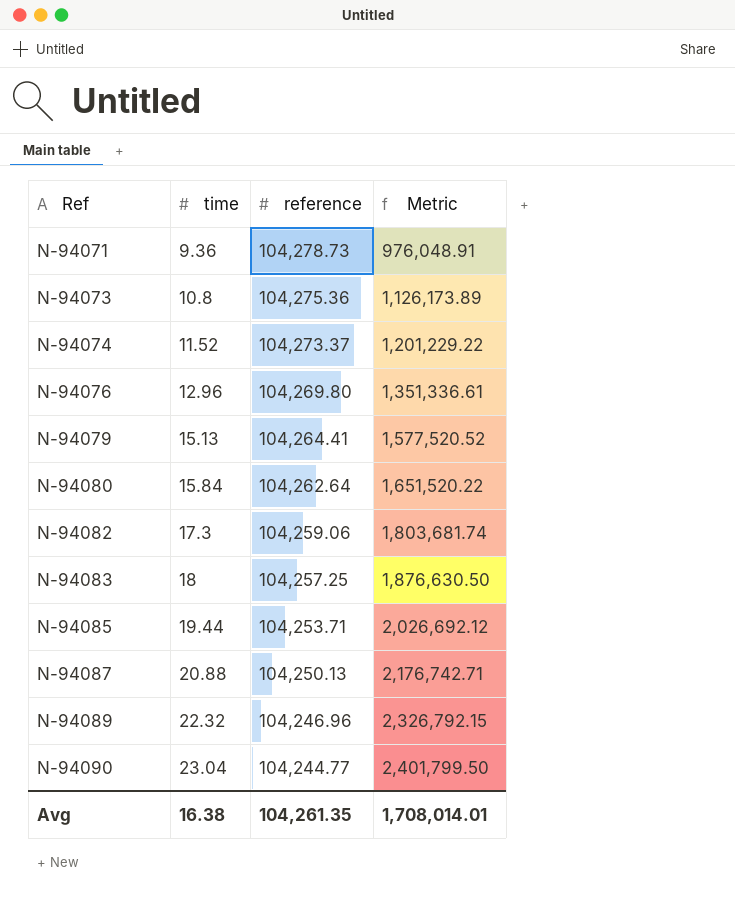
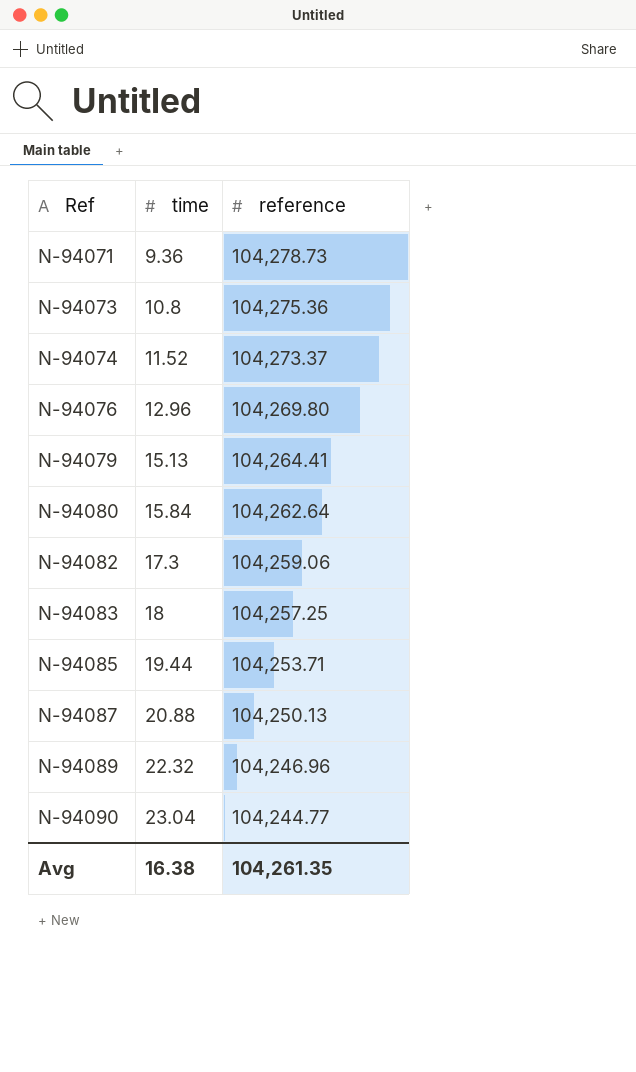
column Metric | formula: [time] * [reference] -> none

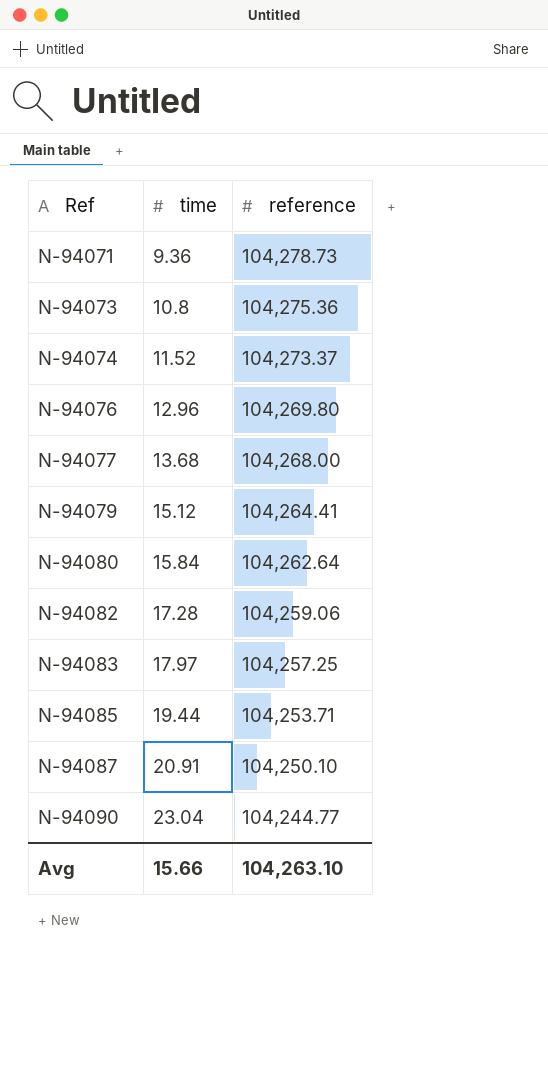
row N-94089: 22.32 | 104,246.96 -> none
row N-94077: none -> 13.68 | 104,268.00
N-94079 | time: 15.13 -> 15.12
N-94082 | time: 17.3 -> 17.28
N-94083 | time: 18 -> 17.97
N-94087 | time: 20.88 -> 20.91
N-94087 | reference: 104,250.13 -> 104,250.10
Avg | time: 16.38 -> 15.66
Avg | reference: 104,261.35 -> 104,263.10

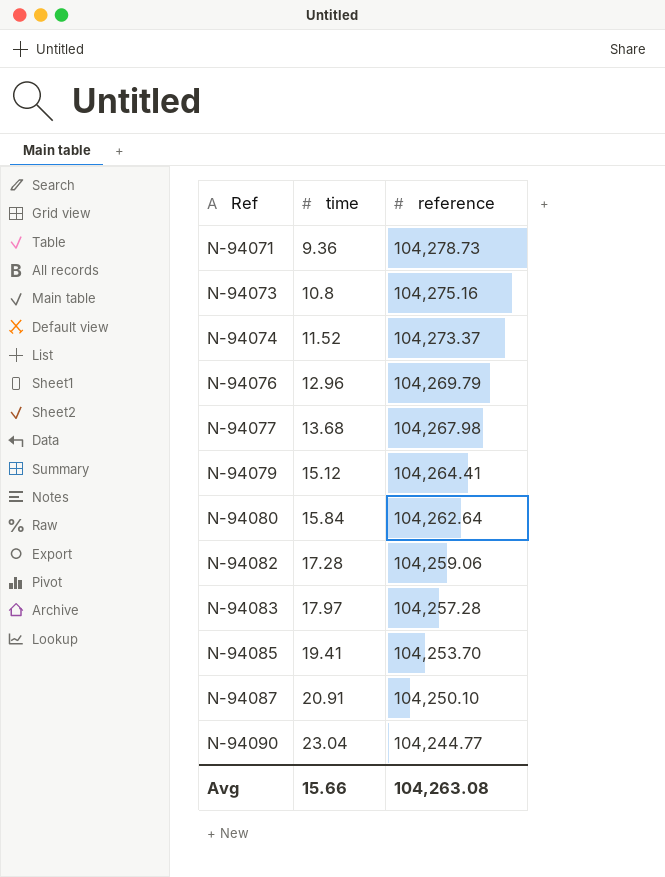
N-94073 | reference: 104,275.36 -> 104,275.16
N-94076 | reference: 104,269.80 -> 104,269.79
N-94077 | reference: 104,268.00 -> 104,267.98
N-94083 | reference: 104,257.25 -> 104,257.28
N-94085 | time: 19.44 -> 19.41
N-94085 | reference: 104,253.71 -> 104,253.70
Avg | reference: 104,263.10 -> 104,263.08

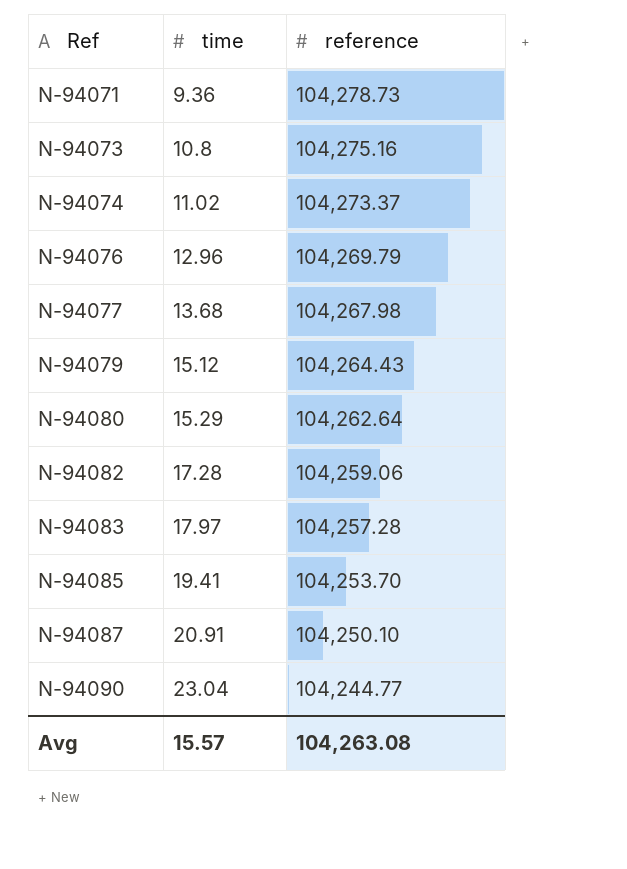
N-94074 | time: 11.52 -> 11.02
N-94079 | reference: 104,264.41 -> 104,264.43
N-94080 | time: 15.84 -> 15.29
Avg | time: 15.66 -> 15.57

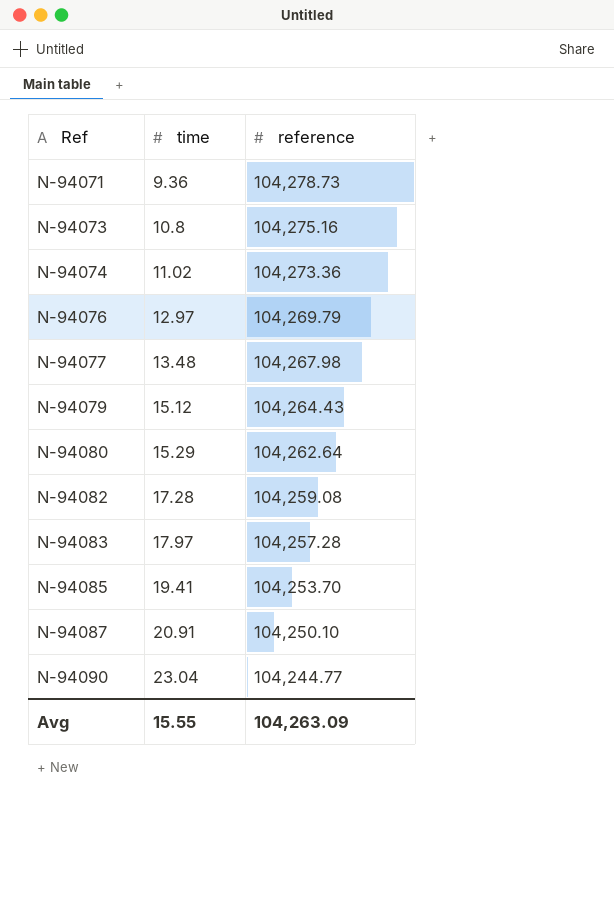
N-94074 | reference: 104,273.37 -> 104,273.36
N-94076 | time: 12.96 -> 12.97
N-94077 | time: 13.68 -> 13.48
N-94082 | reference: 104,259.06 -> 104,259.08
Avg | time: 15.57 -> 15.55
Avg | reference: 104,263.08 -> 104,263.09

